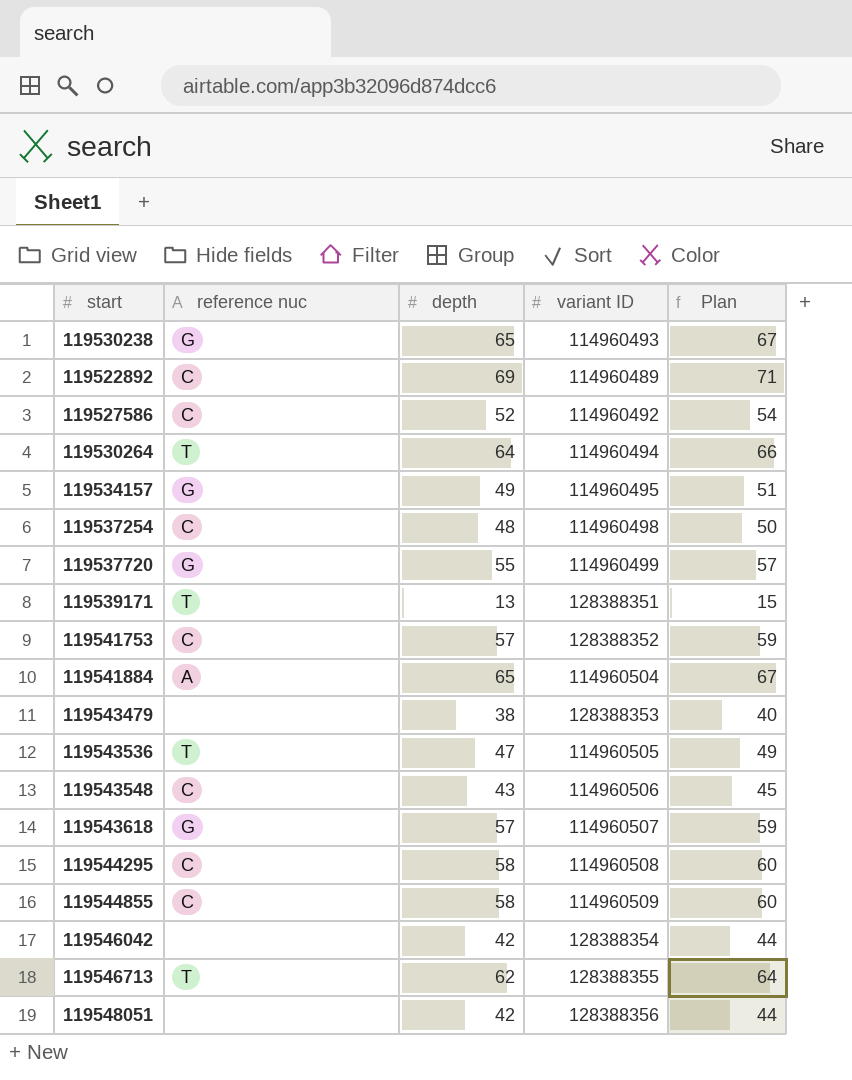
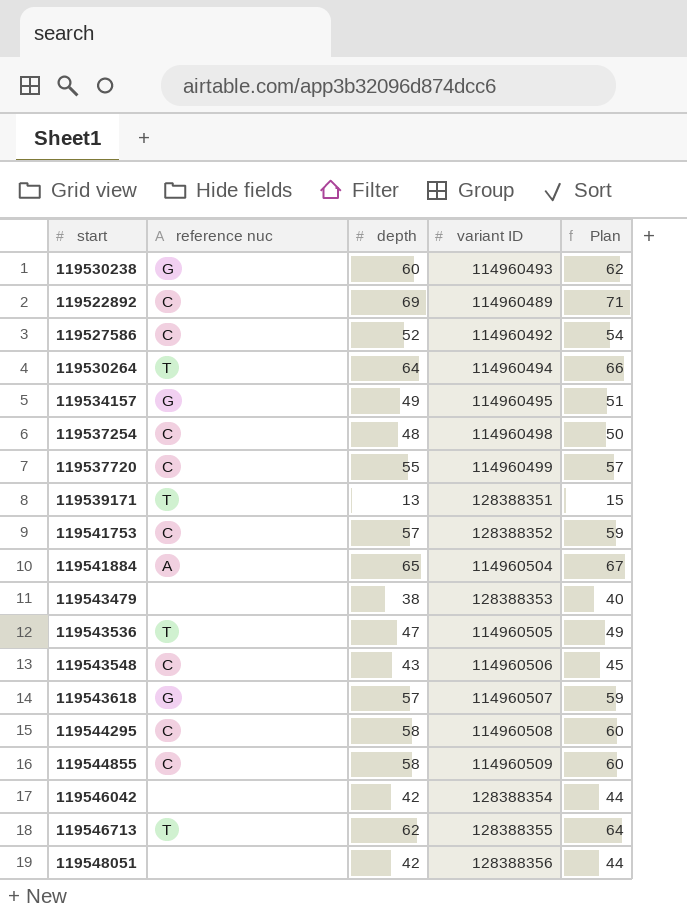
119530238 | depth: 65 -> 60
119530238 | Plan: 67 -> 62
119537720 | reference nuc: G -> C

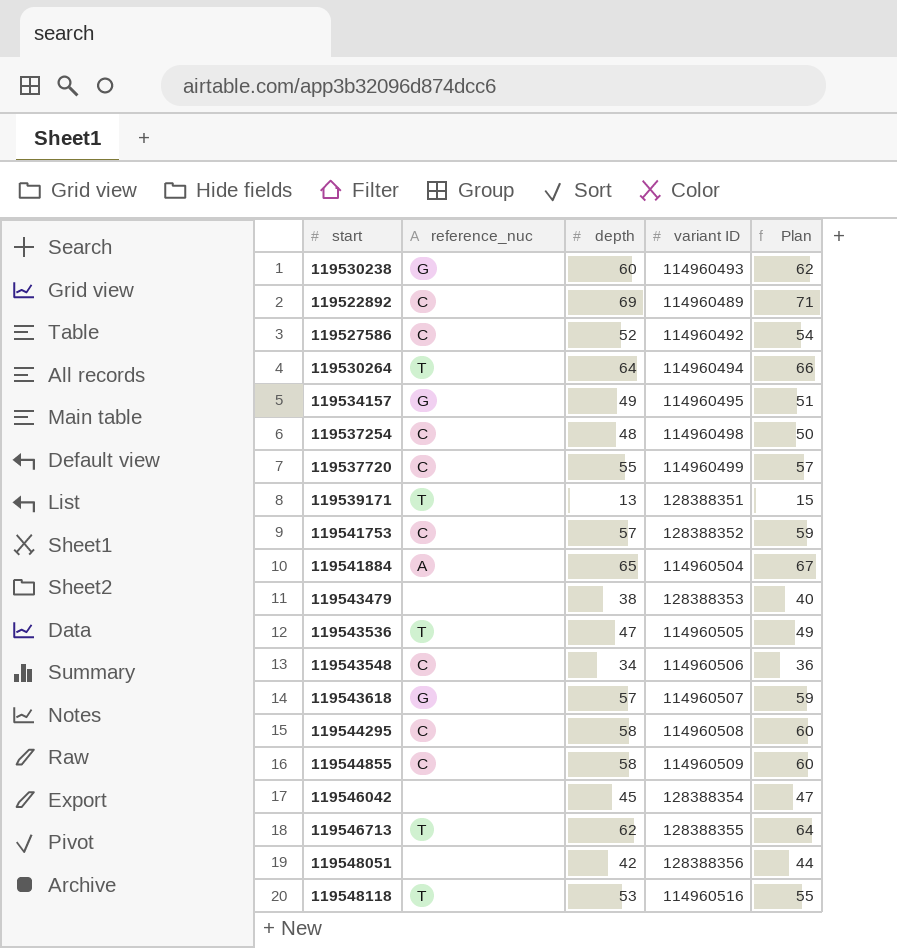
column name: reference nuc -> reference_nuc
119543548 | depth: 43 -> 34
119543548 | Plan: 45 -> 36
119546042 | depth: 42 -> 45
119546042 | Plan: 44 -> 47
row 119548118: none -> T | 53 | 114960516 | 55

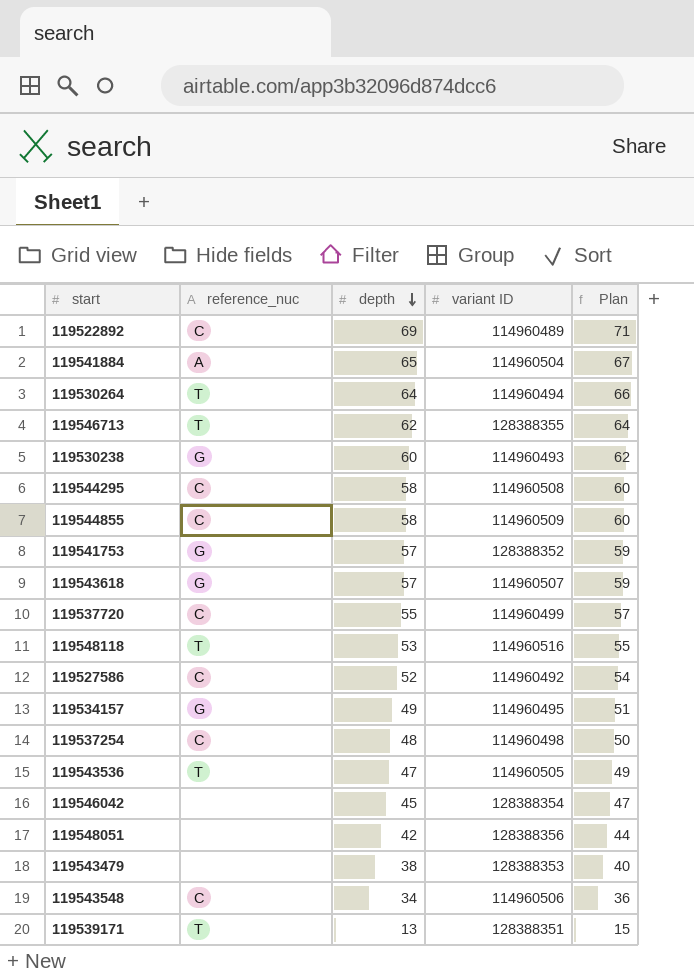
row order: none -> depth descending
119541753 | reference_nuc: C -> G

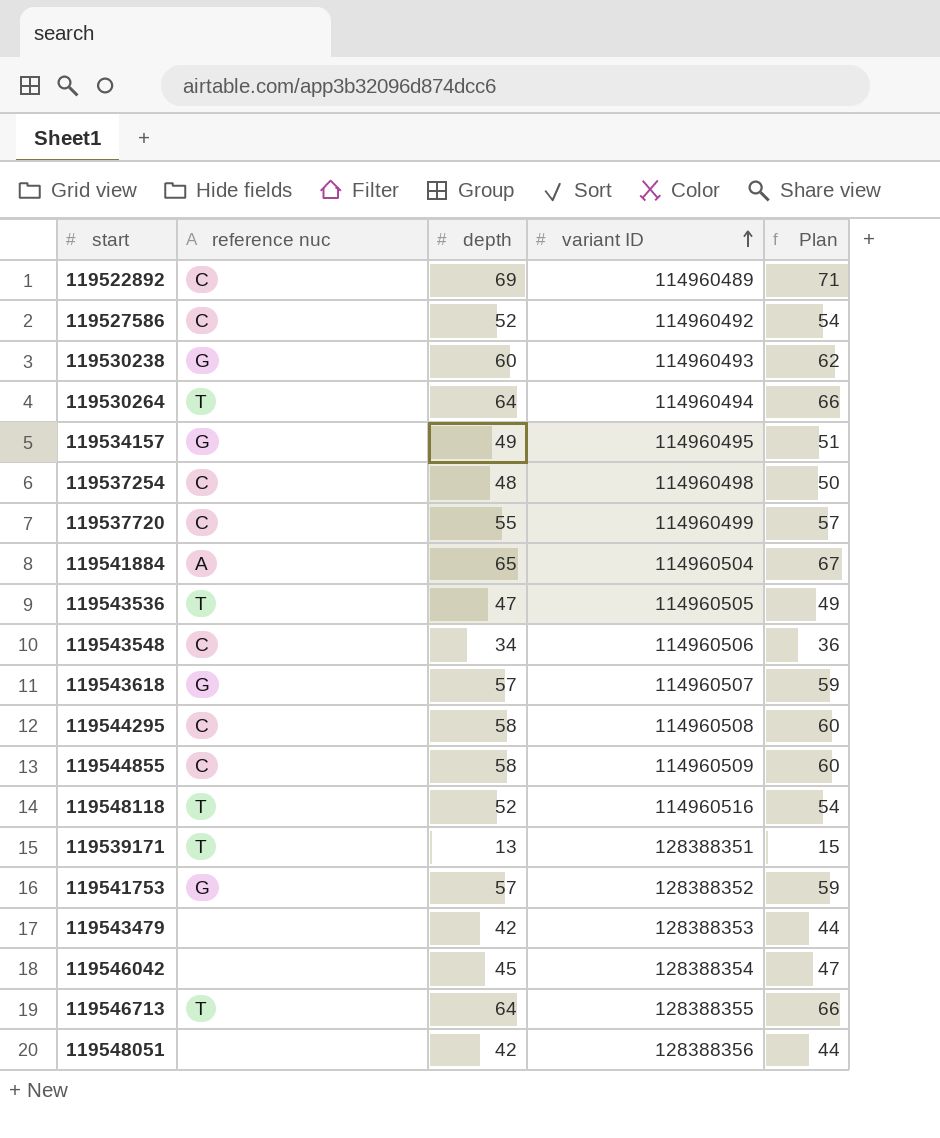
row order: depth descending -> variant ID ascending
column name: reference_nuc -> reference nuc
119548118 | depth: 53 -> 52
119548118 | Plan: 55 -> 54
119543479 | depth: 38 -> 42
119543479 | Plan: 40 -> 44
119546713 | depth: 62 -> 64
119546713 | Plan: 64 -> 66

